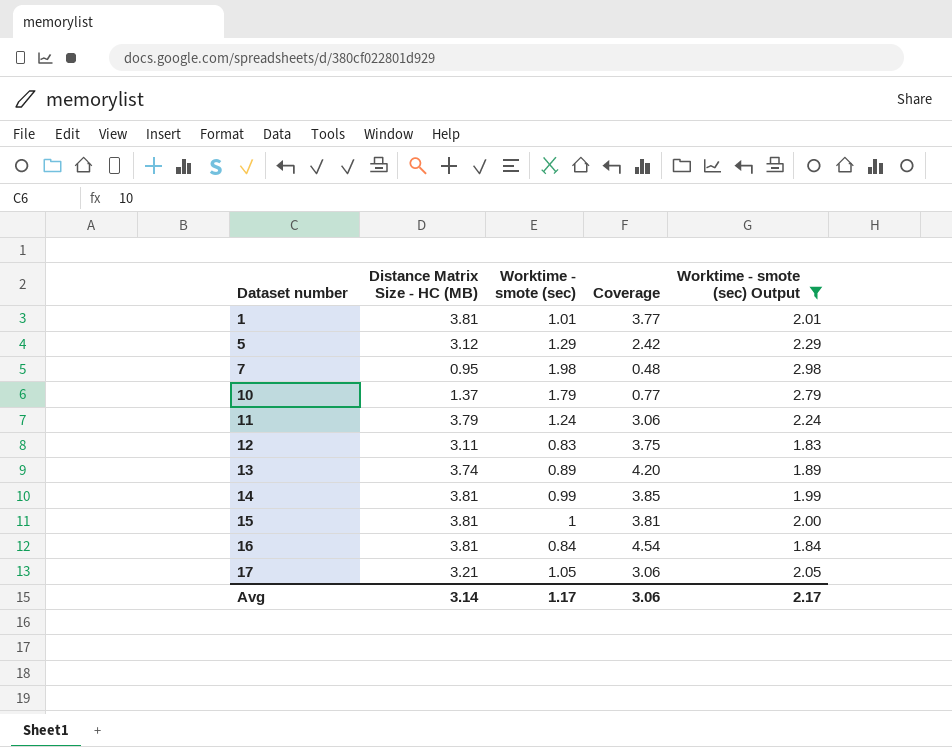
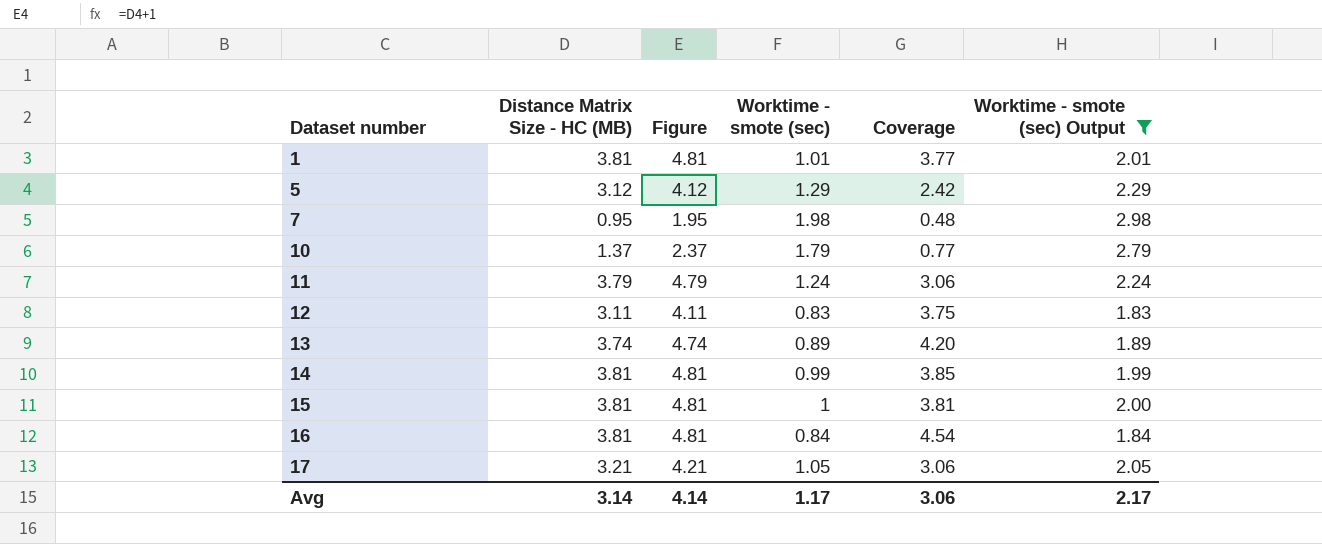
column Figure | formula: none -> [Distance Matrix Size - HC (MB)] + 1

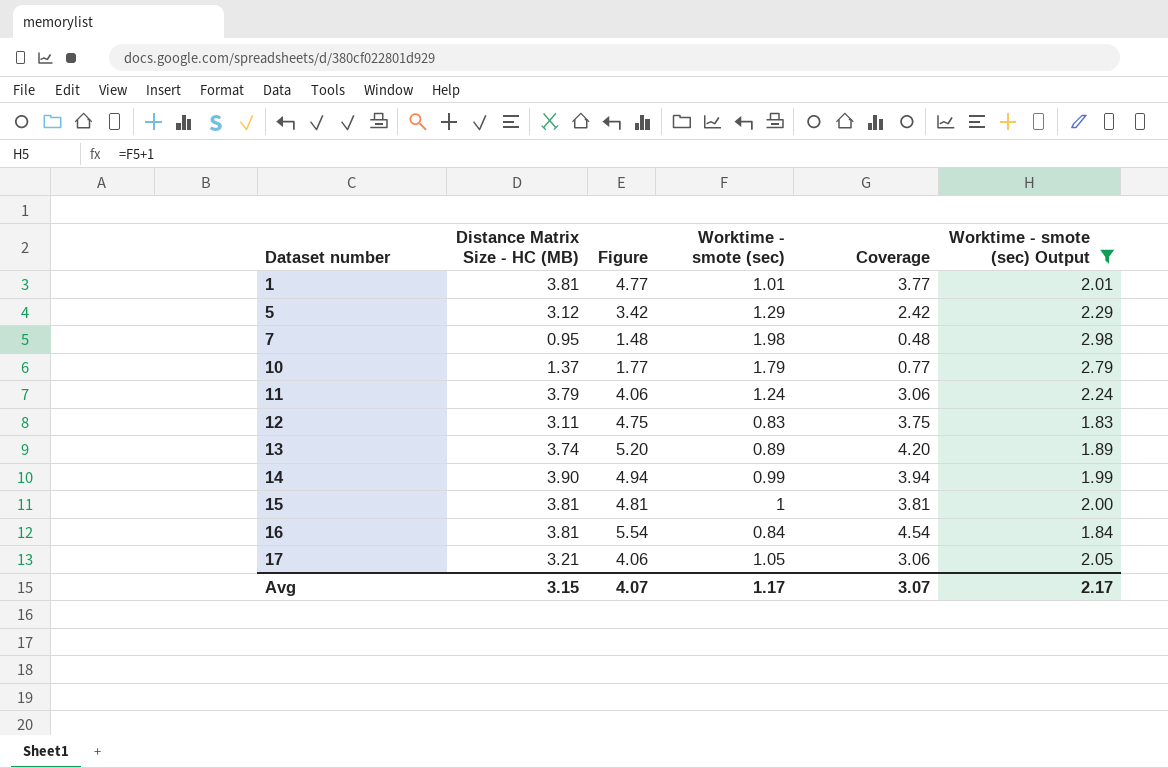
column Figure | formula: [Distance Matrix Size - HC (MB)] + 1 -> [Coverage] + 1
14 | Distance Matrix Size - HC (MB): 3.81 -> 3.90
14 | Coverage: 3.85 -> 3.94
Avg | Distance Matrix Size - HC (MB): 3.14 -> 3.15
Avg | Figure: 4.14 -> 4.07
Avg | Coverage: 3.06 -> 3.07

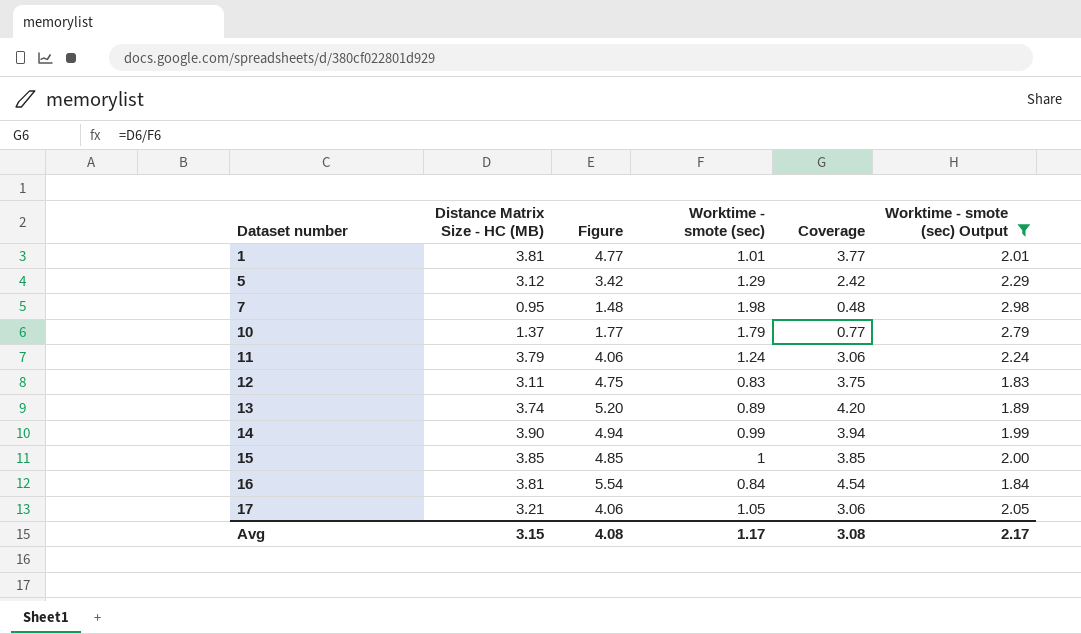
15 | Distance Matrix Size - HC (MB): 3.81 -> 3.85
15 | Figure: 4.81 -> 4.85
15 | Coverage: 3.81 -> 3.85
Avg | Figure: 4.07 -> 4.08
Avg | Coverage: 3.07 -> 3.08

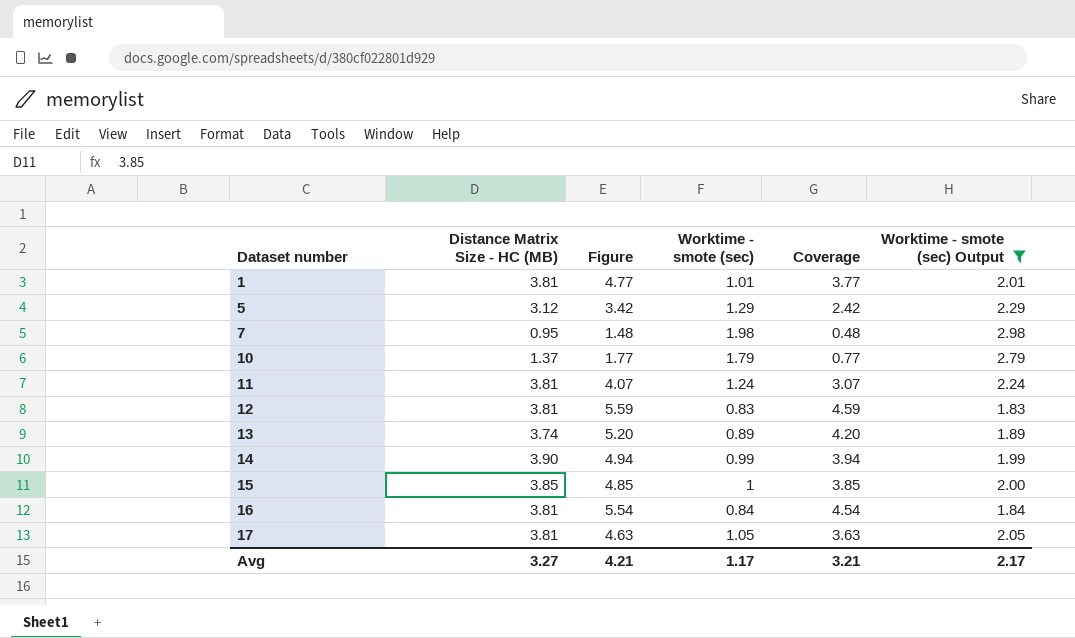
11 | Distance Matrix Size - HC (MB): 3.79 -> 3.81
11 | Figure: 4.06 -> 4.07
11 | Coverage: 3.06 -> 3.07
12 | Distance Matrix Size - HC (MB): 3.11 -> 3.81
12 | Figure: 4.75 -> 5.59
12 | Coverage: 3.75 -> 4.59
17 | Distance Matrix Size - HC (MB): 3.21 -> 3.81
17 | Figure: 4.06 -> 4.63
17 | Coverage: 3.06 -> 3.63
Avg | Distance Matrix Size - HC (MB): 3.15 -> 3.27
Avg | Figure: 4.08 -> 4.21
Avg | Coverage: 3.08 -> 3.21

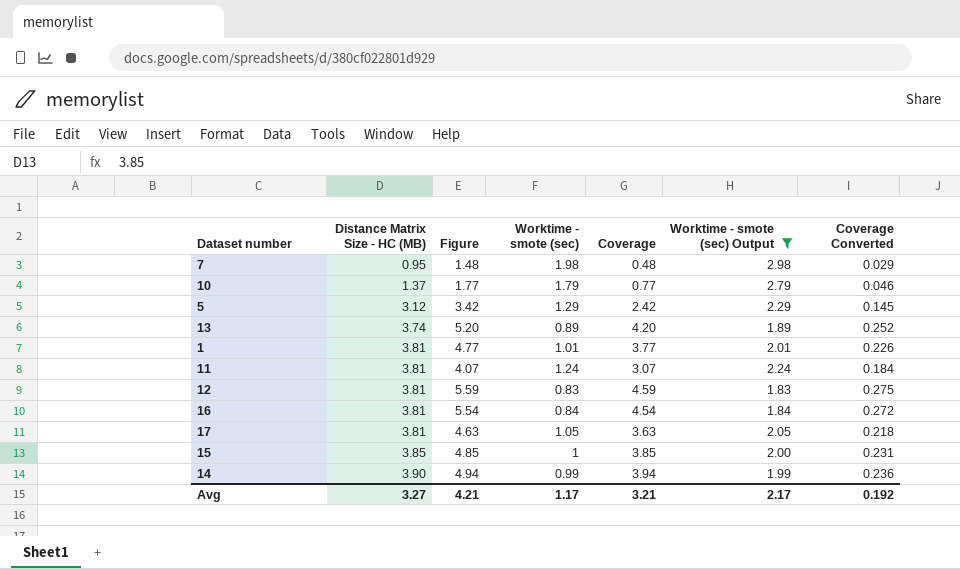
row order: Dataset number ascending -> Distance Matrix Size - HC (MB) ascending
column Coverage Converted | formula: none -> [Coverage] * 0.06

